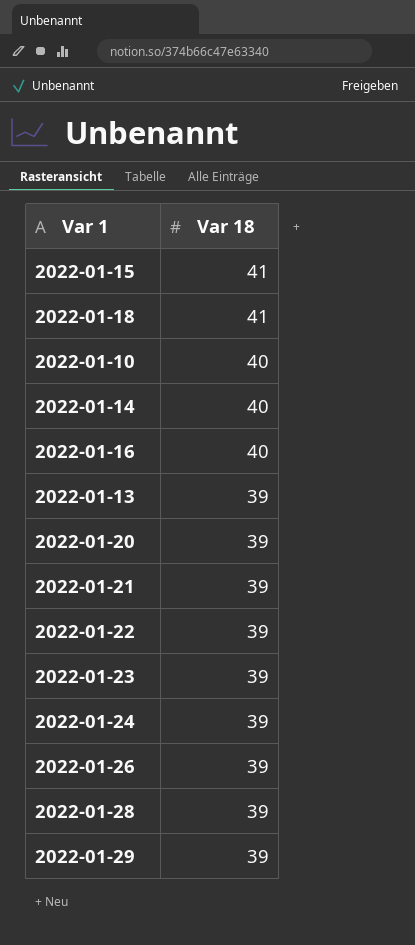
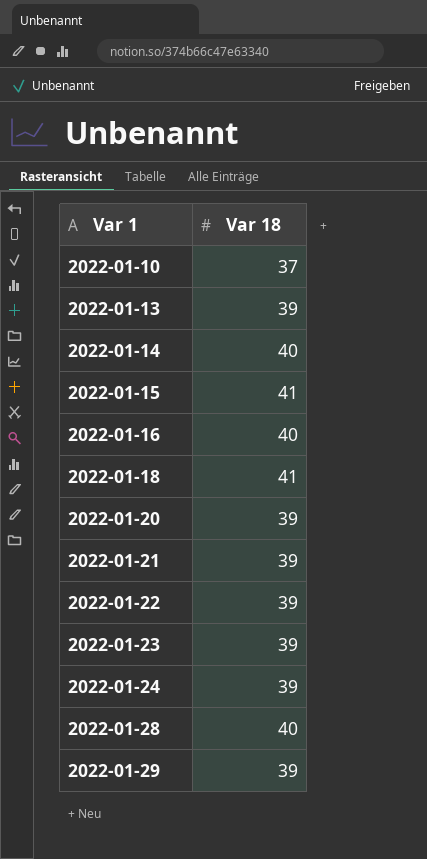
row order: Var 18 descending -> Var 1 ascending
row 2022-01-26: 39 -> none
2022-01-10 | Var 18: 40 -> 37
2022-01-28 | Var 18: 39 -> 40

